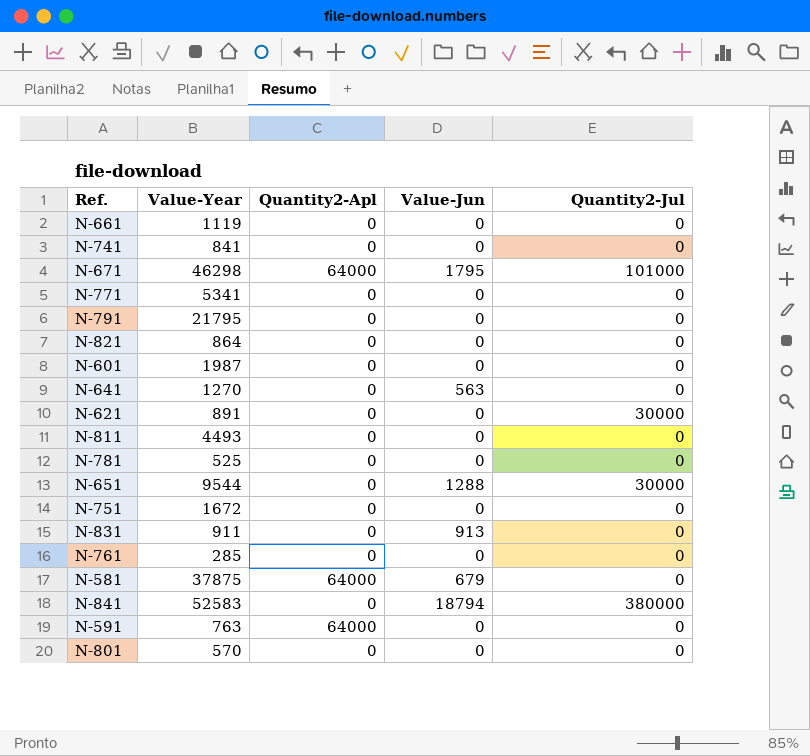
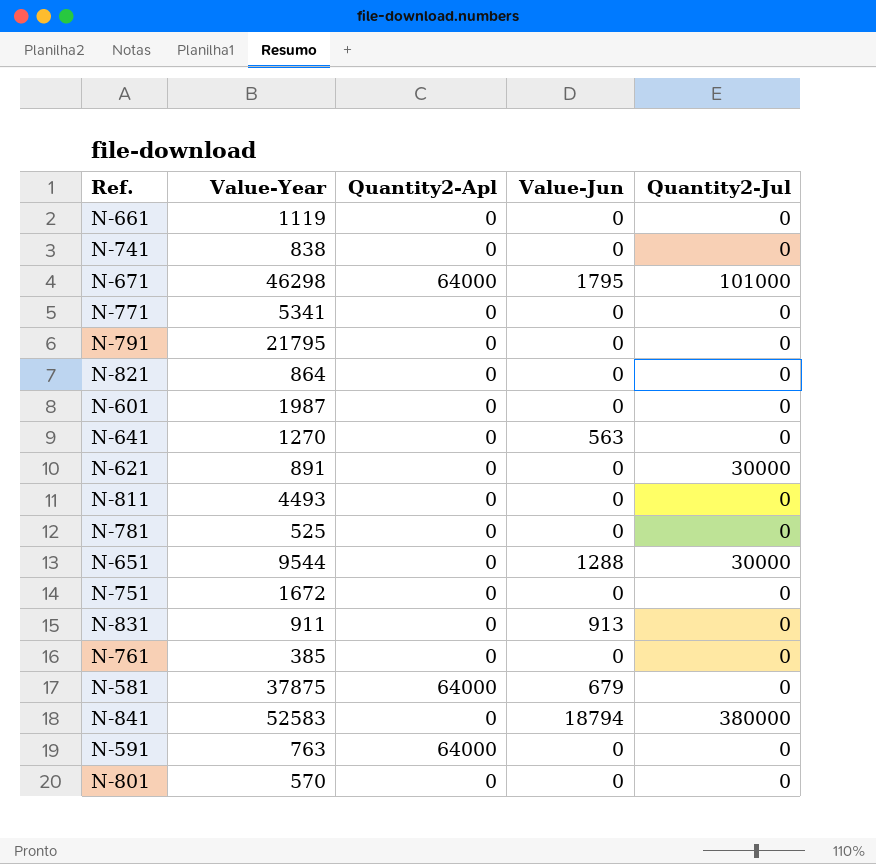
N-741 | Value-Year: 841 -> 838
N-761 | Value-Year: 285 -> 385

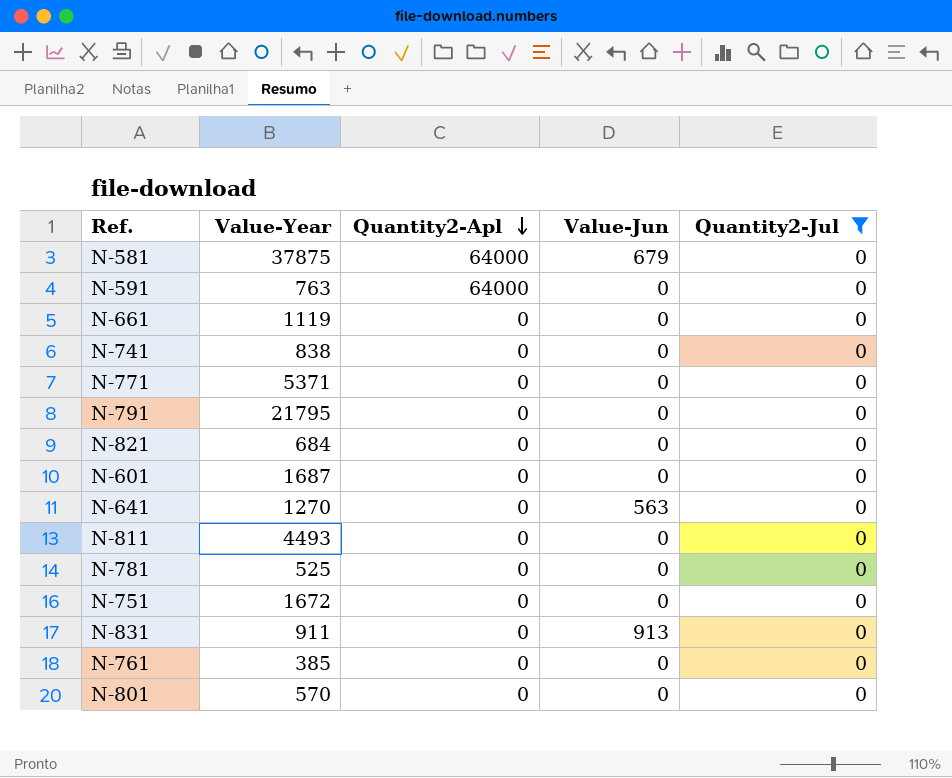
filter: none -> Quantity2-Jul = 0
row order: none -> Quantity2-Apl descending
N-771 | Value-Year: 5341 -> 5371
N-821 | Value-Year: 864 -> 684
N-601 | Value-Year: 1987 -> 1687

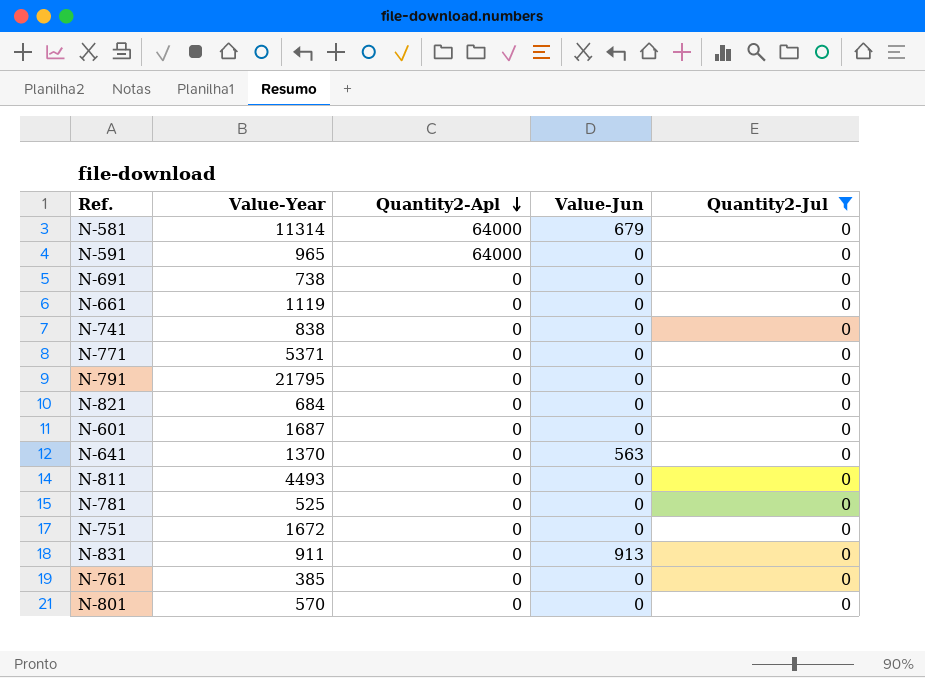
N-581 | Value-Year: 37875 -> 11314
N-591 | Value-Year: 763 -> 965
row N-691: none -> 738 | 0 | 0 | 0
N-641 | Value-Year: 1270 -> 1370

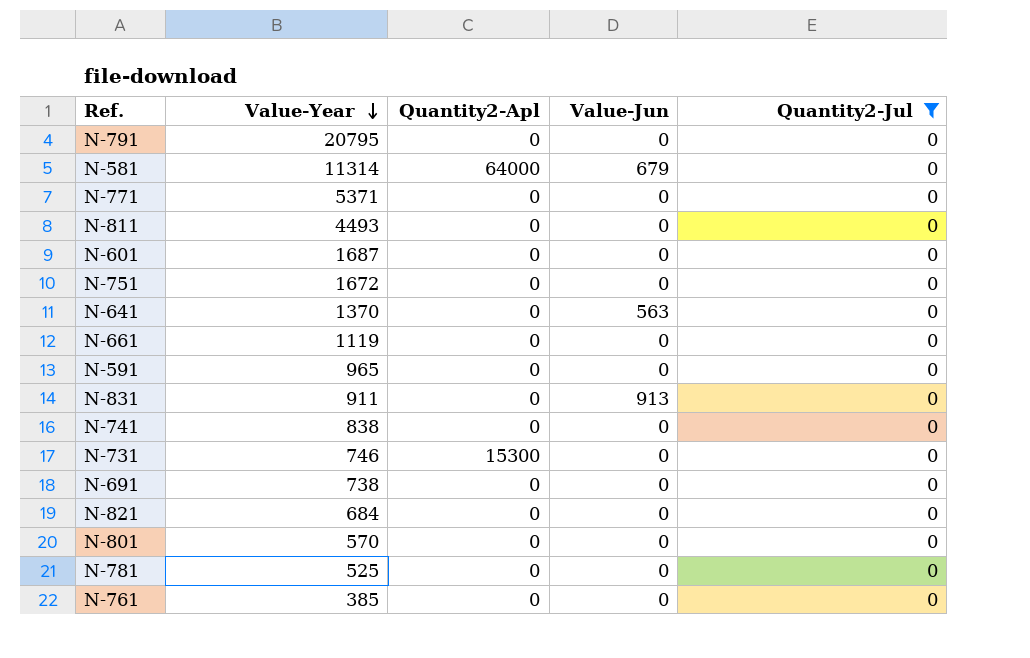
row order: Quantity2-Apl descending -> Value-Year descending
N-791 | Value-Year: 21795 -> 20795
N-591 | Quantity2-Apl: 64000 -> 0
row N-731: none -> 746 | 15300 | 0 | 0

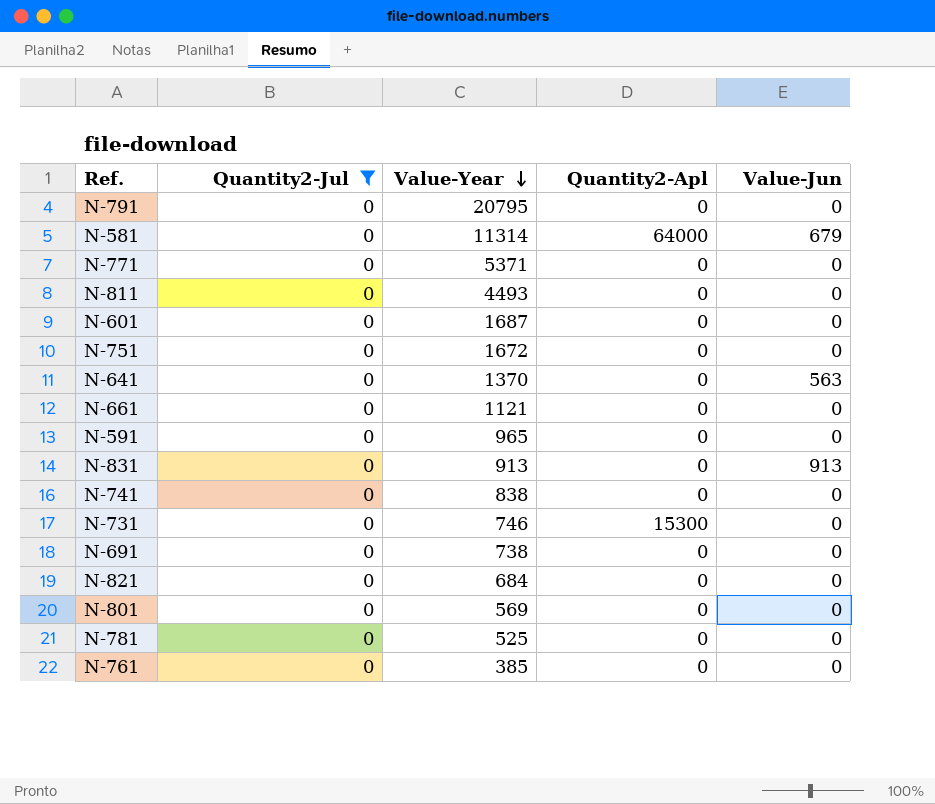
column Quantity2-Jul | position: 5 -> 2
N-661 | Value-Year: 1119 -> 1121
N-831 | Value-Year: 911 -> 913
N-801 | Value-Year: 570 -> 569

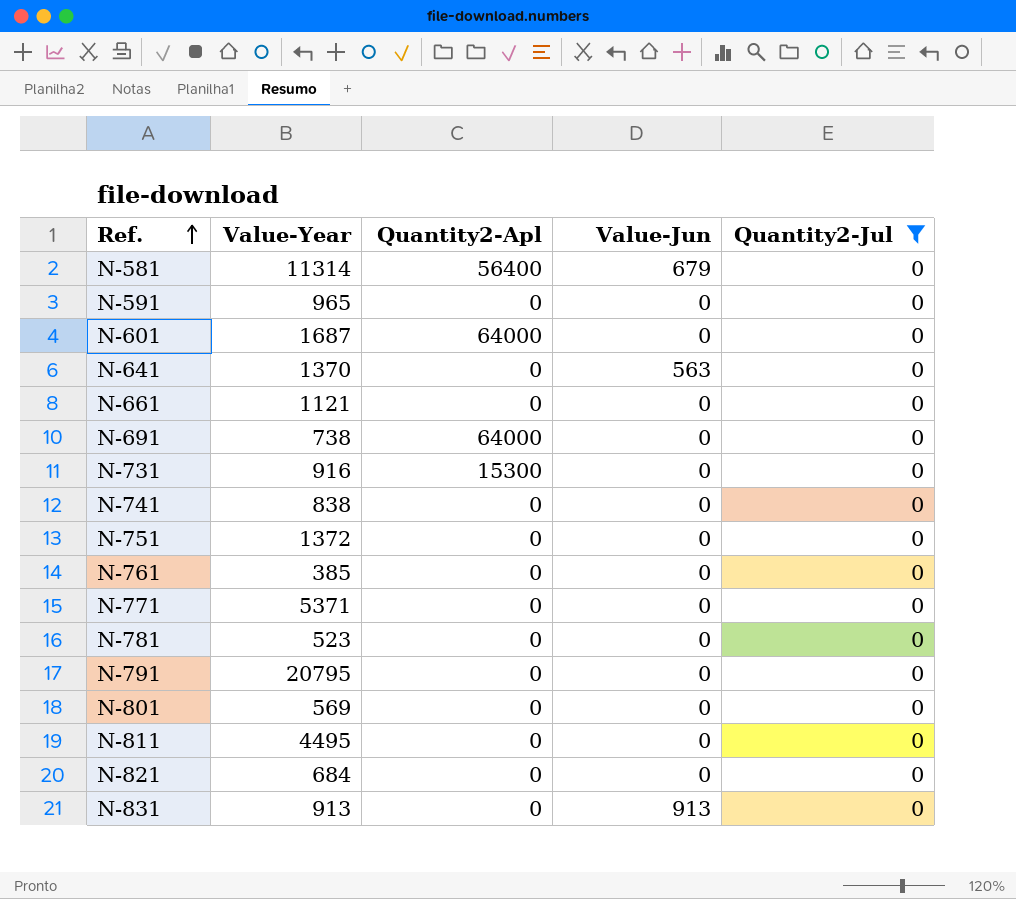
row order: Value-Year descending -> Ref. ascending
column Quantity2-Jul | position: 2 -> 5
N-581 | Quantity2-Apl: 64000 -> 56400
N-601 | Quantity2-Apl: 0 -> 64000
N-691 | Quantity2-Apl: 0 -> 64000
N-731 | Value-Year: 746 -> 916
N-751 | Value-Year: 1672 -> 1372
N-781 | Value-Year: 525 -> 523
N-811 | Value-Year: 4493 -> 4495

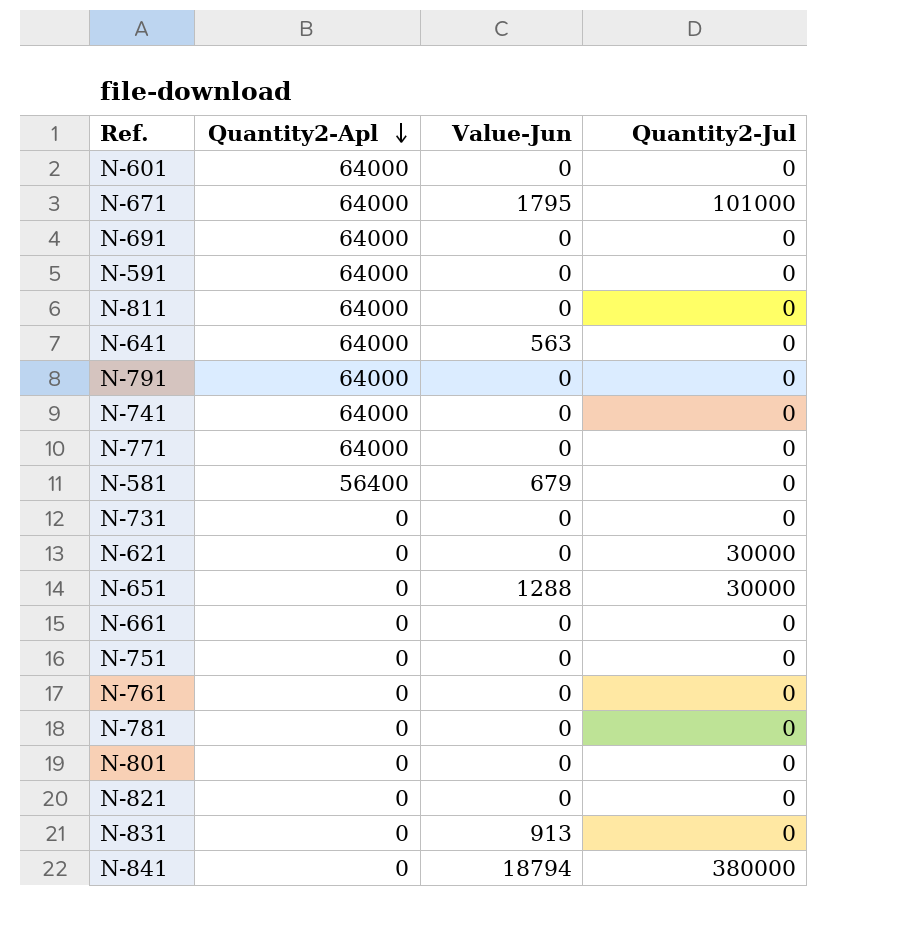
filter: Quantity2-Jul = 0 -> none
row order: Ref. ascending -> Quantity2-Apl descending
column Value-Year | position: 2 -> none
N-591 | Quantity2-Apl: 0 -> 64000
N-811 | Quantity2-Apl: 0 -> 64000
N-641 | Quantity2-Apl: 0 -> 64000
N-791 | Quantity2-Apl: 0 -> 64000
N-741 | Quantity2-Apl: 0 -> 64000
N-771 | Quantity2-Apl: 0 -> 64000
N-731 | Quantity2-Apl: 15300 -> 0

